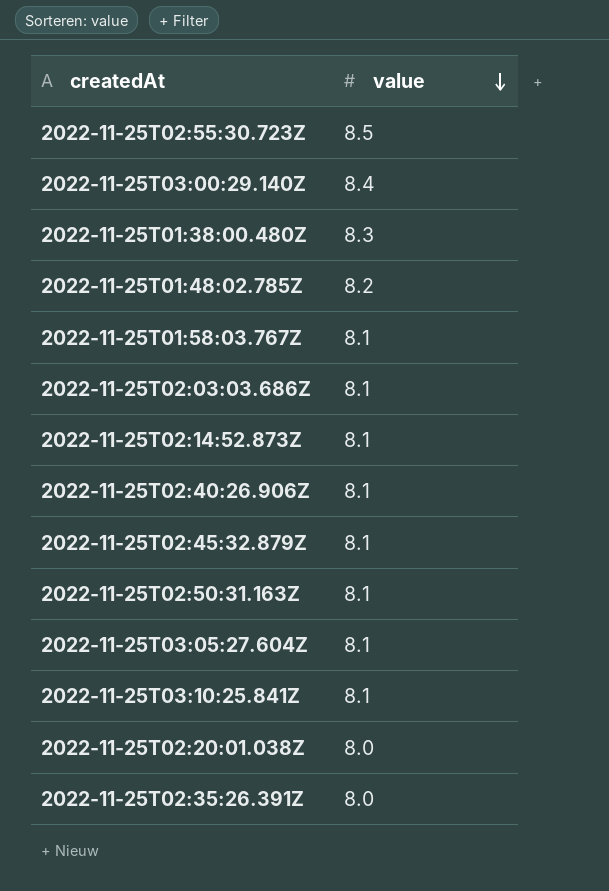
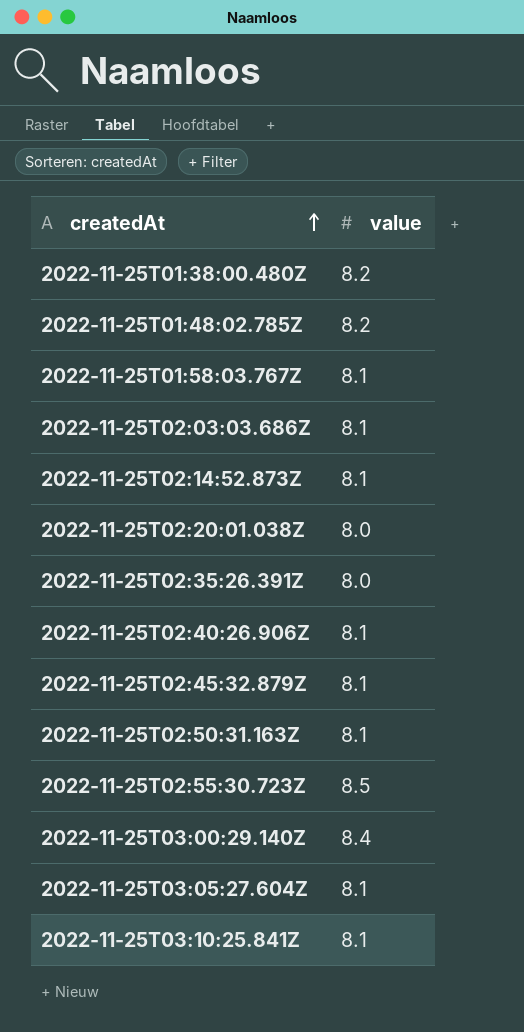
row order: value descending -> createdAt ascending
2022-11-25T01:38:00.480Z | value: 8.3 -> 8.2

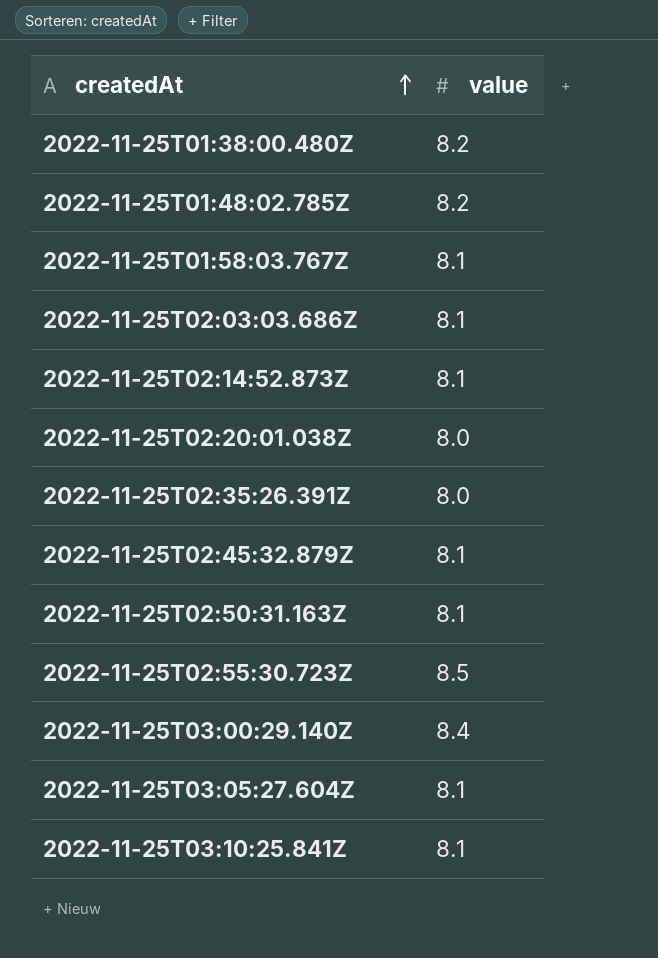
row 2022-11-25T02:40:26.906Z: 8.1 -> none

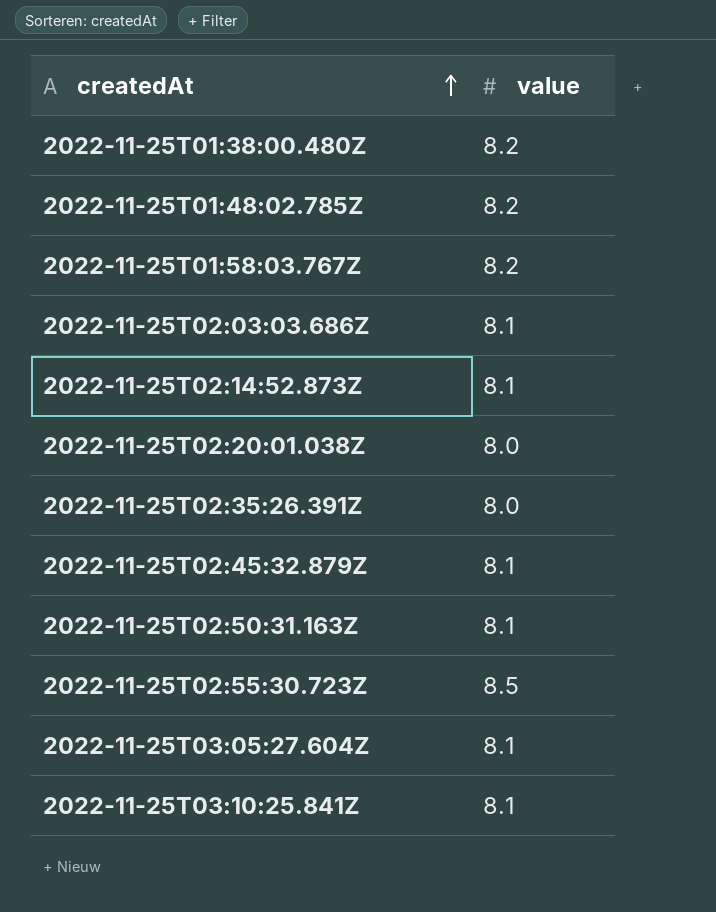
row 2022-11-25T03:00:29.140Z: 8.4 -> none
2022-11-25T01:58:03.767Z | value: 8.1 -> 8.2

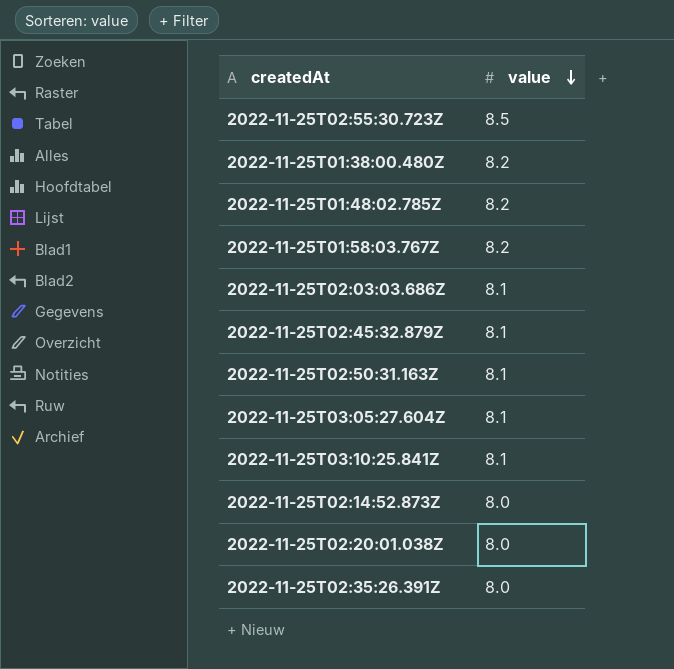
row order: createdAt ascending -> value descending
2022-11-25T02:14:52.873Z | value: 8.1 -> 8.0

